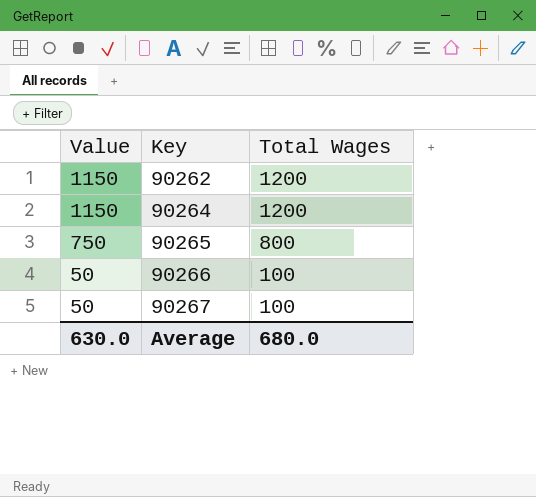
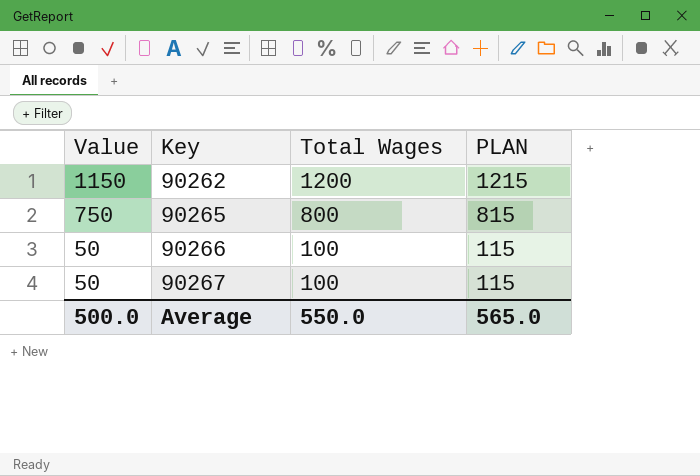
column PLAN | formula: none -> [Total Wages] + 15
row 90264: 1150 | 1200 -> none
Average | Value: 630.0 -> 500.0
Average | Total Wages: 680.0 -> 550.0

